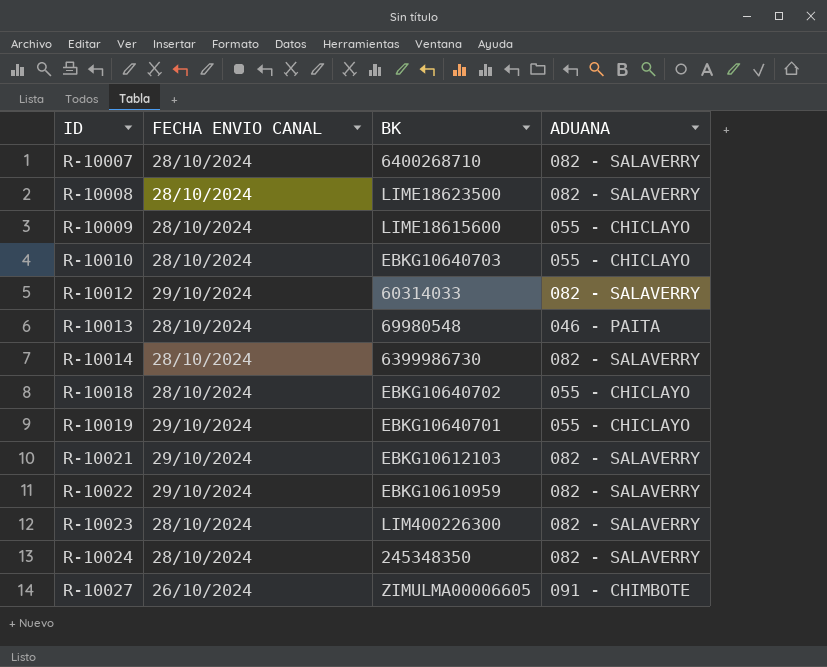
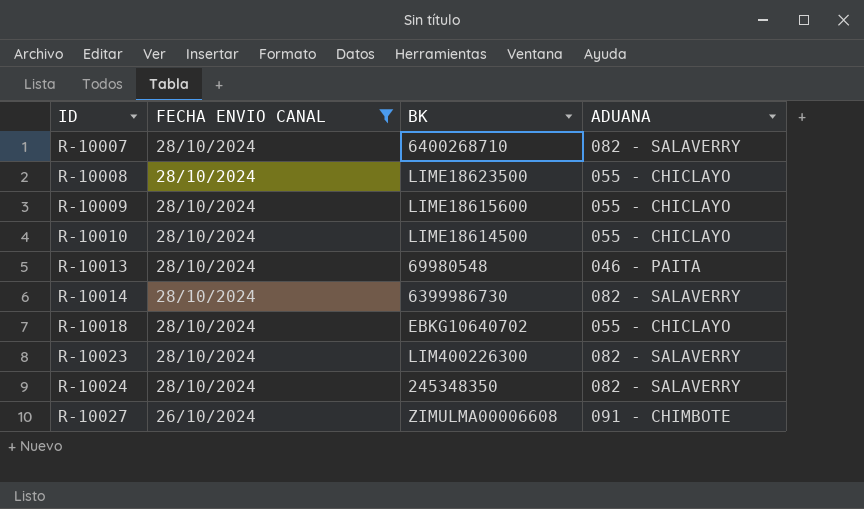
filter: none -> FECHA ENVIO CANAL != 29/10/2024
R-10008 | ADUANA: 082 - SALAVERRY -> 055 - CHICLAYO
R-10010 | BK: EBKG10640703 -> LIME18614500
R-10027 | BK: ZIMULMA00006605 -> ZIMULMA00006608

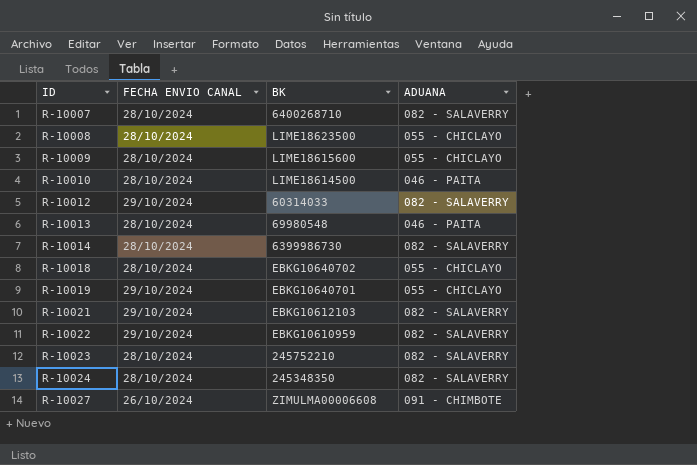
filter: FECHA ENVIO CANAL != 29/10/2024 -> none
R-10010 | ADUANA: 055 - CHICLAYO -> 046 - PAITA
R-10023 | BK: LIM400226300 -> 245752210

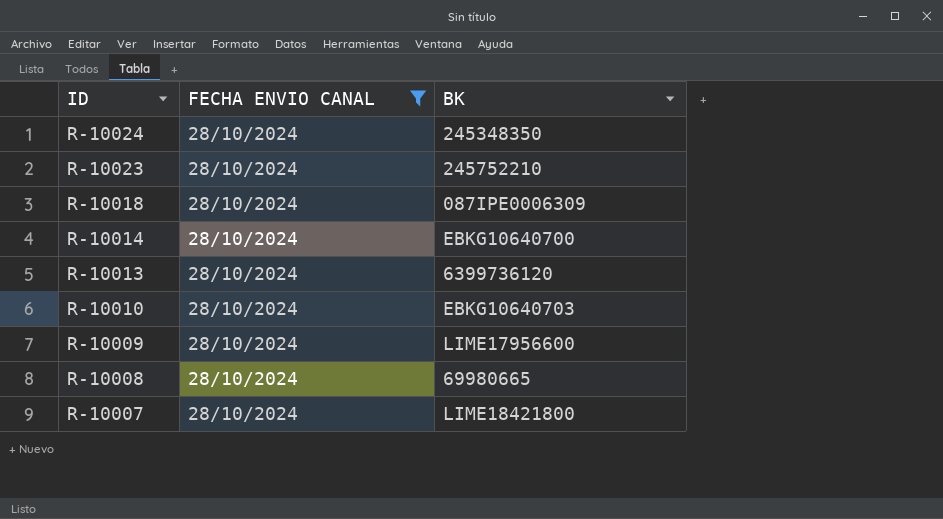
filter: none -> FECHA ENVIO CANAL = 28/10/2024
row order: ID ascending -> ID descending
column ADUANA | position: 4 -> none
R-10018 | BK: EBKG10640702 -> 087IPE0006309
R-10014 | BK: 6399986730 -> EBKG10640700
R-10013 | BK: 69980548 -> 6399736120
R-10010 | BK: LIME18614500 -> EBKG10640703
R-10009 | BK: LIME18615600 -> LIME17956600
R-10008 | BK: LIME18623500 -> 69980665
R-10007 | BK: 6400268710 -> LIME18421800

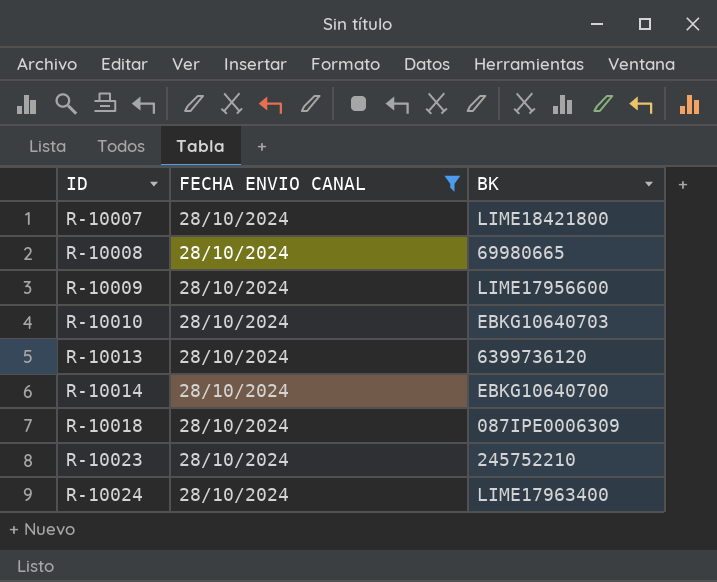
row order: ID descending -> ID ascending
R-10024 | BK: 245348350 -> LIME17963400

